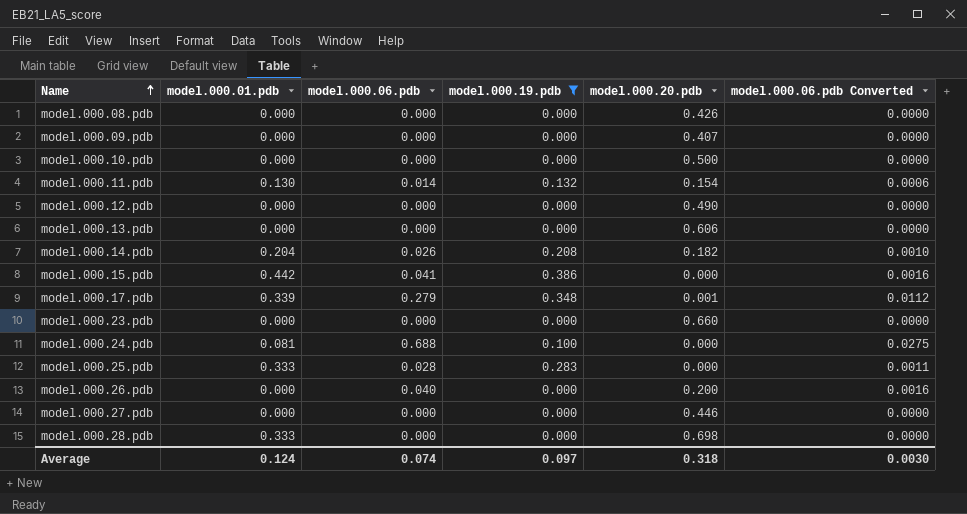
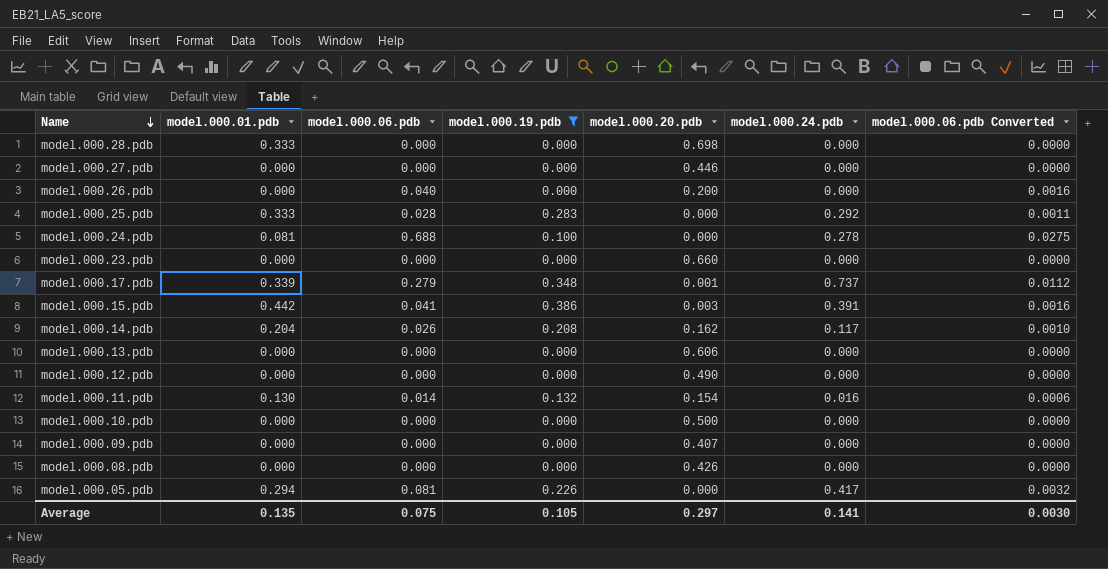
row order: Name ascending -> Name descending
column model.000.24.pdb | position: none -> 6
model.000.15.pdb | model.000.20.pdb: 0.000 -> 0.003
model.000.14.pdb | model.000.20.pdb: 0.182 -> 0.162
row model.000.05.pdb: none -> 0.294 | 0.081 | 0.226 | 0.000 | 0.417 | 0.0032
Average | model.000.01.pdb: 0.124 -> 0.135
Average | model.000.06.pdb: 0.074 -> 0.075
Average | model.000.19.pdb: 0.097 -> 0.105
Average | model.000.20.pdb: 0.318 -> 0.297

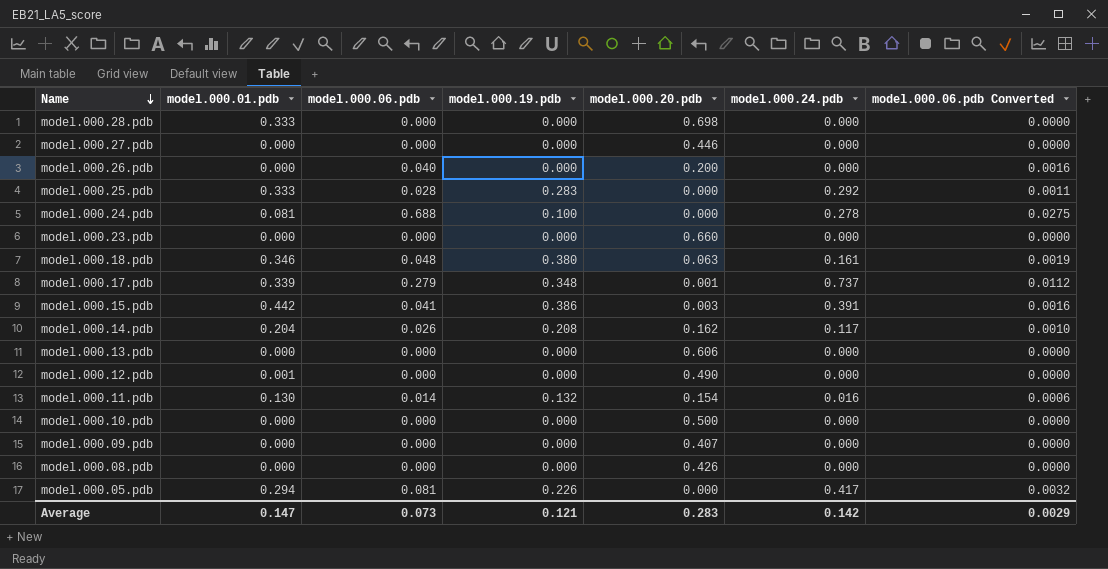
filter: model.000.19.pdb != 0.380 -> none
model.000.12.pdb | model.000.01.pdb: 0.000 -> 0.001
Average | model.000.01.pdb: 0.135 -> 0.147
Average | model.000.06.pdb: 0.075 -> 0.073
Average | model.000.19.pdb: 0.105 -> 0.121
Average | model.000.20.pdb: 0.297 -> 0.283
Average | model.000.24.pdb: 0.141 -> 0.142
Average | model.000.06.pdb Converted: 0.0030 -> 0.0029

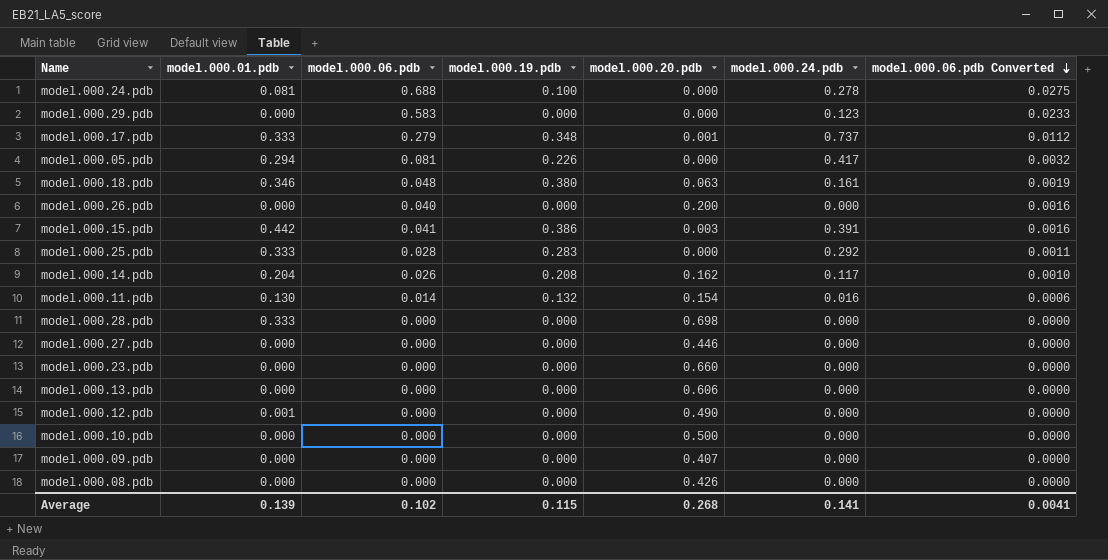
row order: Name descending -> model.000.06.pdb Converted descending
row model.000.29.pdb: none -> 0.000 | 0.583 | 0.000 | 0.000 | 0.123 | 0.0233
model.000.17.pdb | model.000.01.pdb: 0.339 -> 0.333
Average | model.000.01.pdb: 0.147 -> 0.139
Average | model.000.06.pdb: 0.073 -> 0.102
Average | model.000.19.pdb: 0.121 -> 0.115
Average | model.000.20.pdb: 0.283 -> 0.268
Average | model.000.24.pdb: 0.142 -> 0.141
Average | model.000.06.pdb Converted: 0.0029 -> 0.0041

